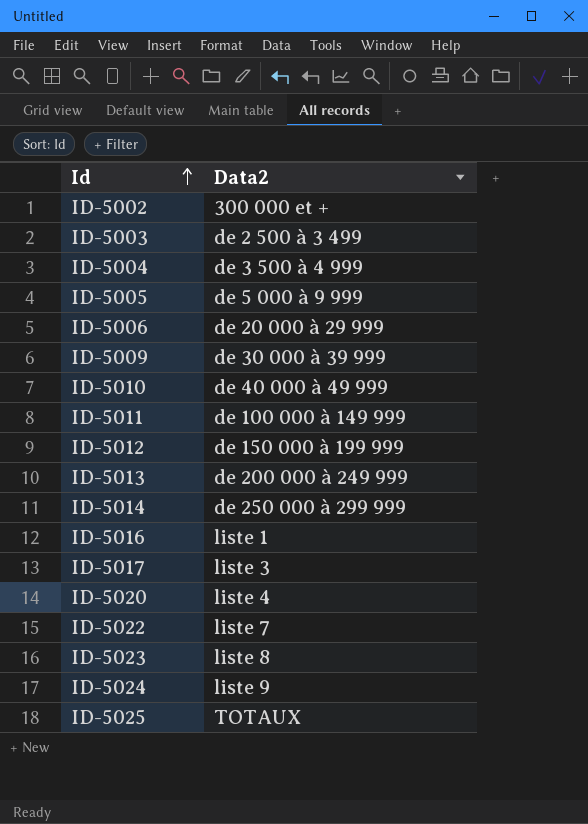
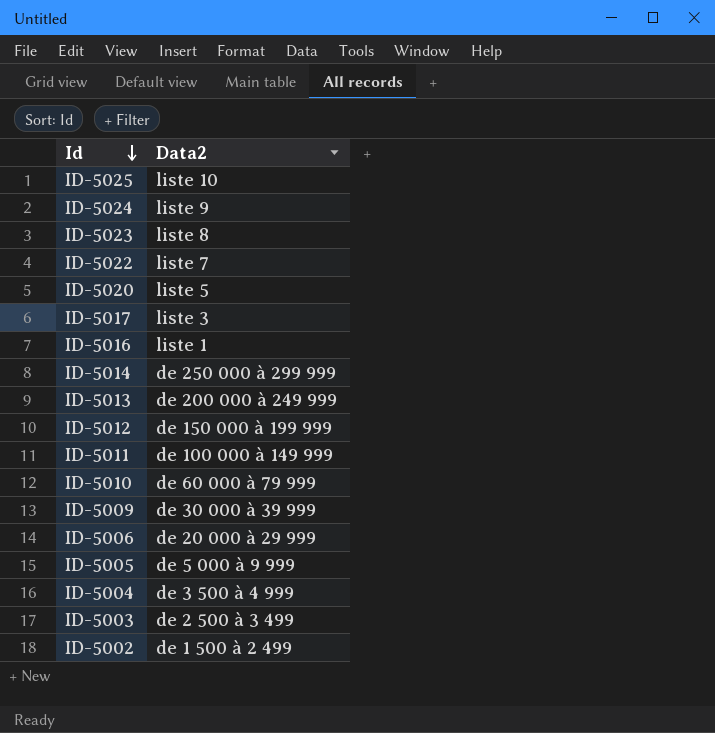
row order: Id ascending -> Id descending
ID-5025 | Data2: TOTAUX -> liste 10
ID-5020 | Data2: liste 4 -> liste 5
ID-5010 | Data2: de 40 000 à 49 999 -> de 60 000 à 79 999
ID-5002 | Data2: 300 000 et + -> de 1 500 à 2 499

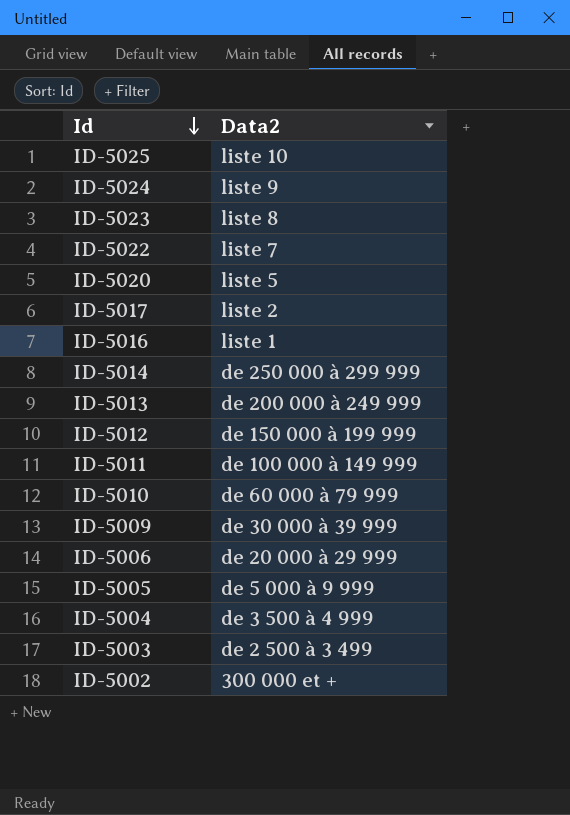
ID-5017 | Data2: liste 3 -> liste 2
ID-5002 | Data2: de 1 500 à 2 499 -> 300 000 et +

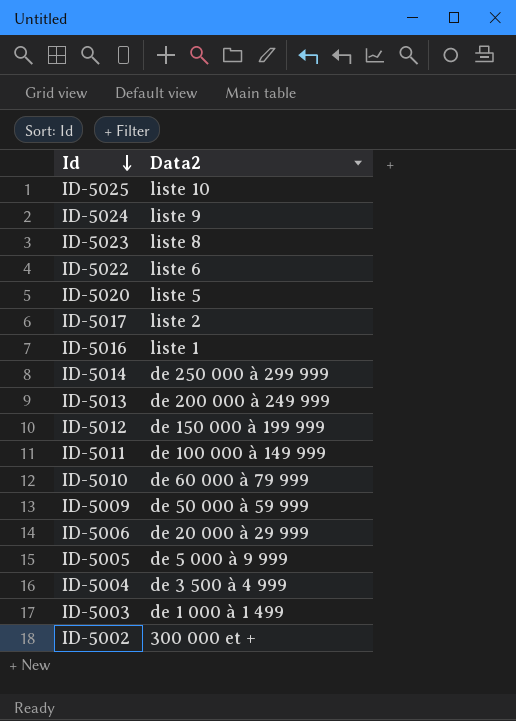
ID-5022 | Data2: liste 7 -> liste 6
ID-5009 | Data2: de 30 000 à 39 999 -> de 50 000 à 59 999
ID-5003 | Data2: de 2 500 à 3 499 -> de 1 000 à 1 499

